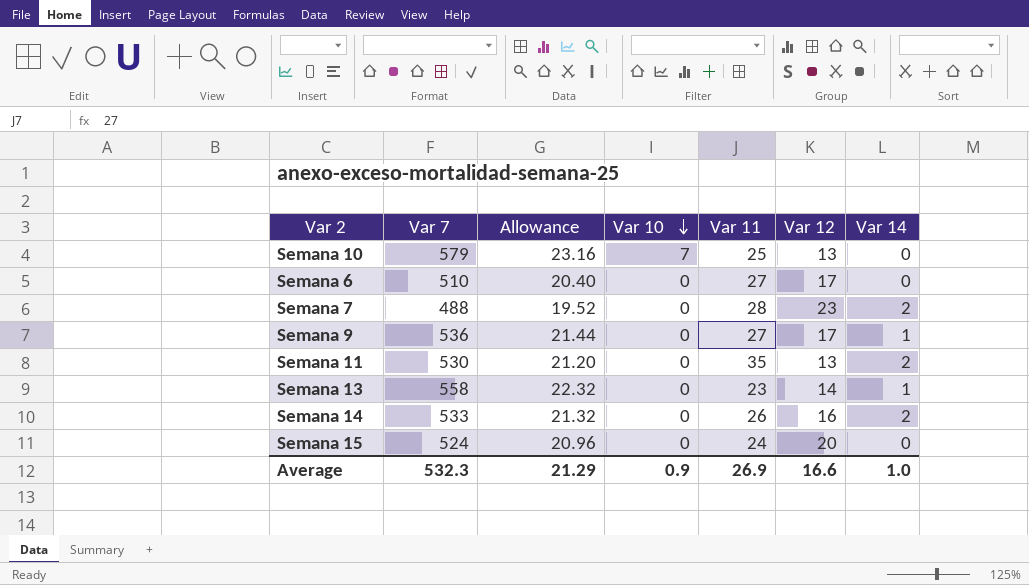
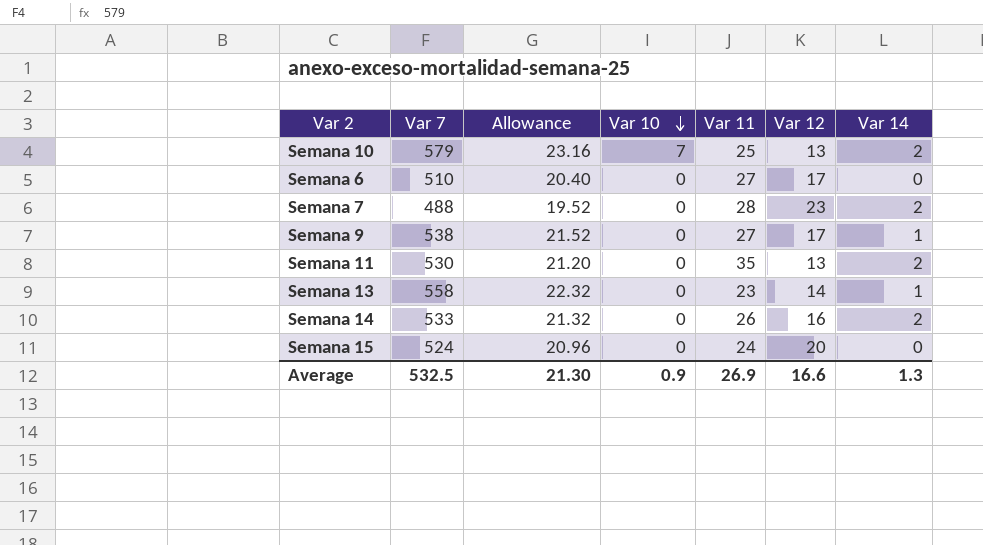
Semana 10 | Var 14: 0 -> 2
Semana 9 | Var 7: 536 -> 538
Semana 9 | Allowance: 21.44 -> 21.52
Average | Var 7: 532.3 -> 532.5
Average | Allowance: 21.29 -> 21.30
Average | Var 14: 1.0 -> 1.3

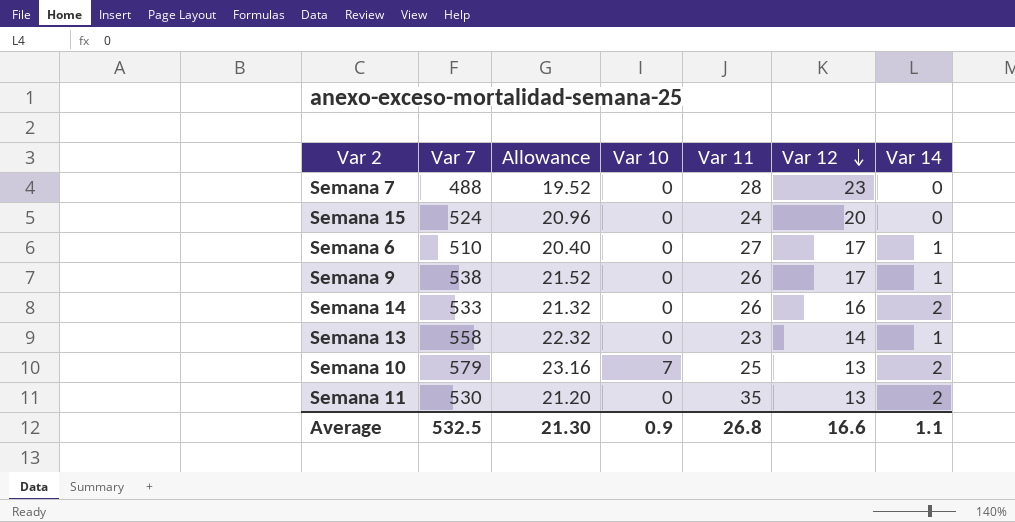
row order: Var 10 descending -> Var 12 descending
Semana 7 | Var 14: 2 -> 0
Semana 6 | Var 14: 0 -> 1
Semana 9 | Var 11: 27 -> 26
Average | Var 11: 26.9 -> 26.8
Average | Var 14: 1.3 -> 1.1

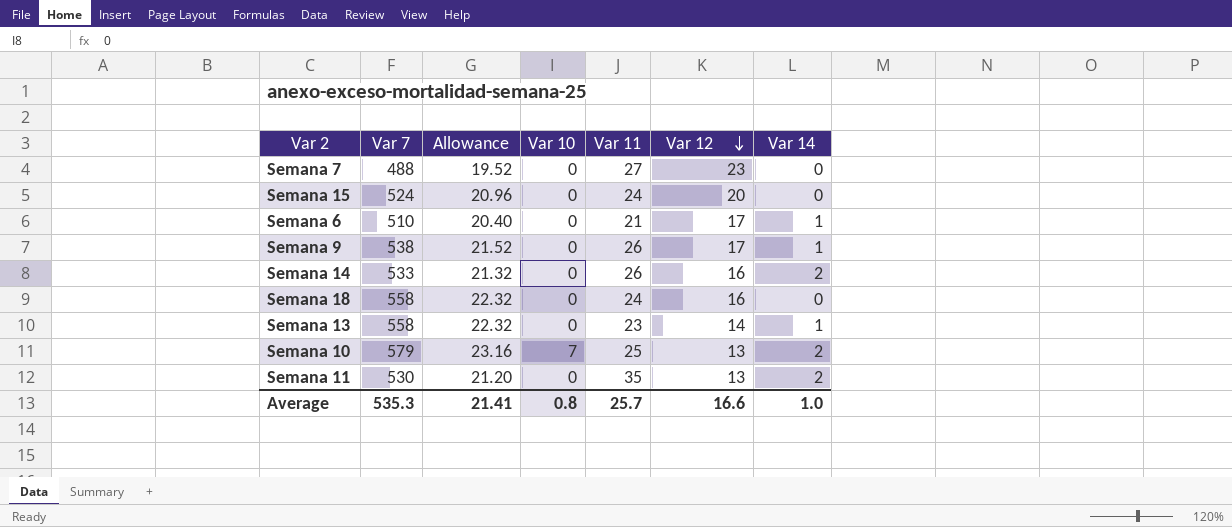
Semana 7 | Var 11: 28 -> 27
Semana 6 | Var 11: 27 -> 21
row Semana 18: none -> 558 | 22.32 | 0 | 24 | 16 | 0
Average | Var 7: 532.5 -> 535.3
Average | Allowance: 21.30 -> 21.41
Average | Var 10: 0.9 -> 0.8
Average | Var 11: 26.8 -> 25.7
Average | Var 14: 1.1 -> 1.0

